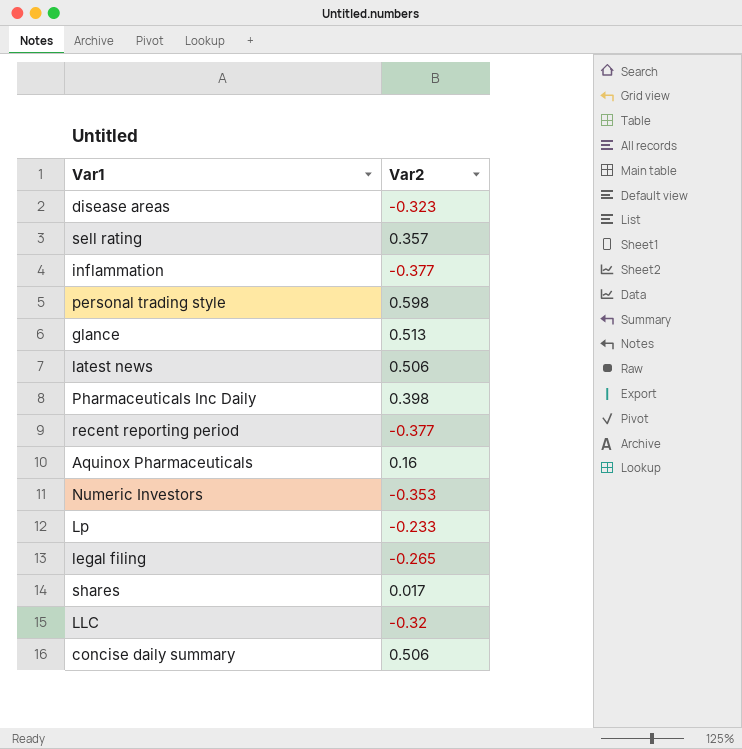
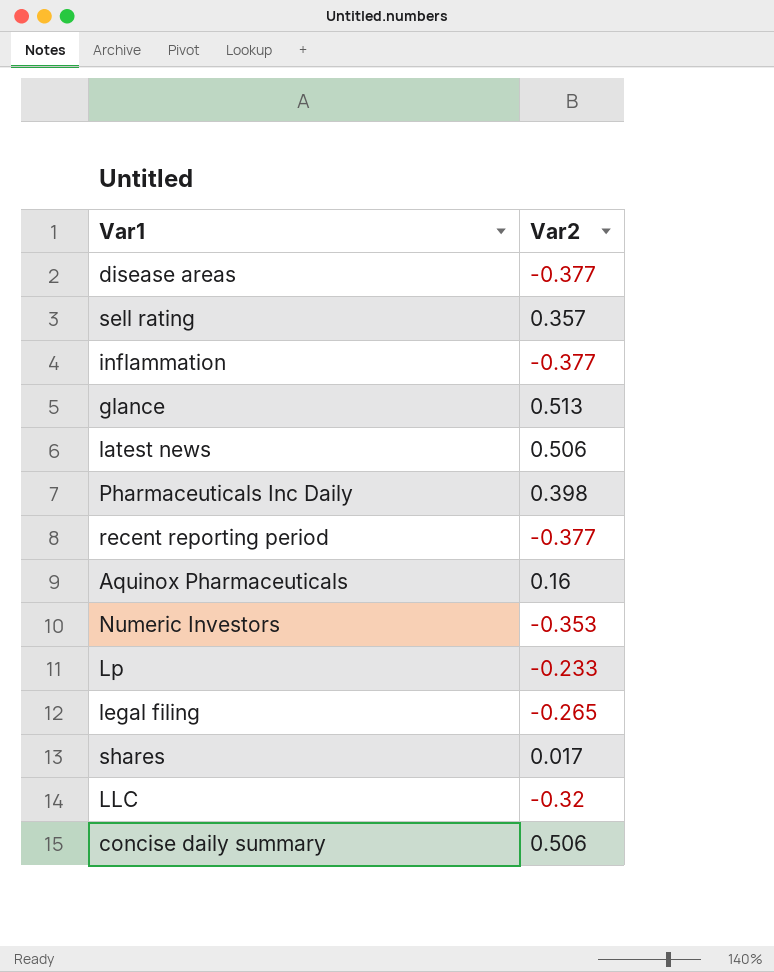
row personal trading style: 0.598 -> none
disease areas | Var2: -0.323 -> -0.377

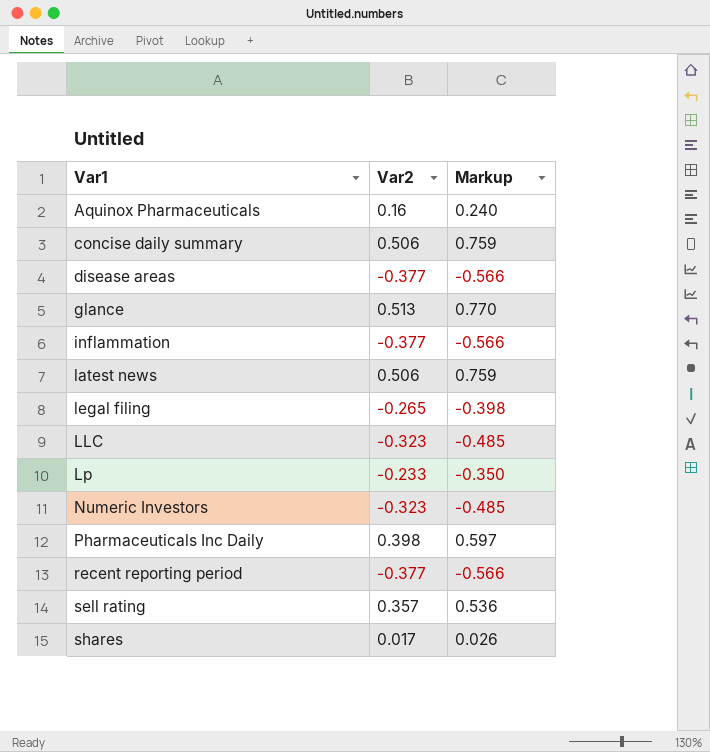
row order: none -> Var1 ascending
column Markup | formula: none -> [Var2] * 1.5
LLC | Var2: -0.32 -> -0.323
Numeric Investors | Var2: -0.353 -> -0.323

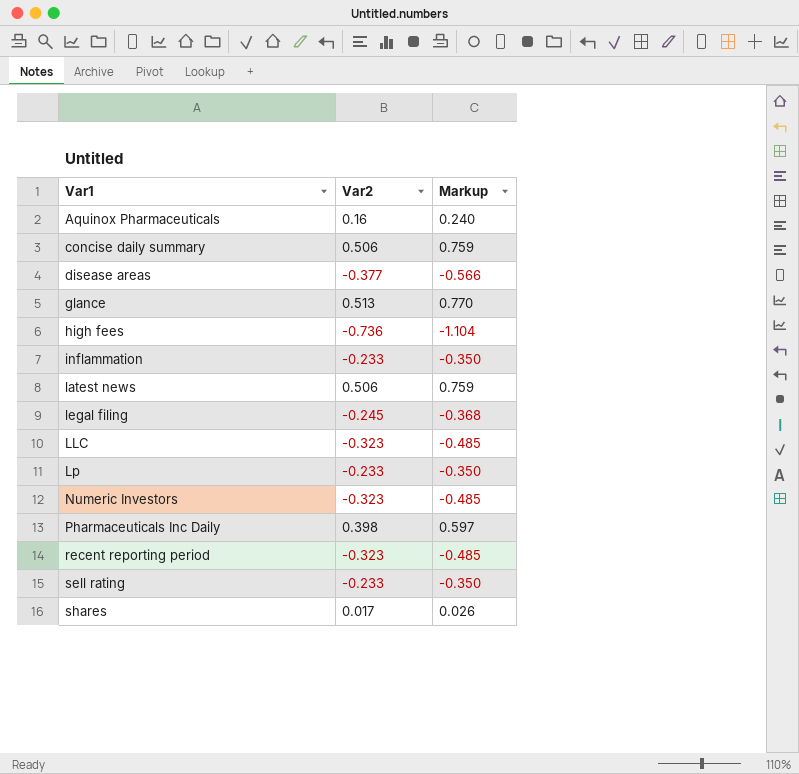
row high fees: none -> -0.736 | -1.104
inflammation | Var2: -0.377 -> -0.233
inflammation | Markup: -0.566 -> -0.350
legal filing | Var2: -0.265 -> -0.245
legal filing | Markup: -0.398 -> -0.368
recent reporting period | Var2: -0.377 -> -0.323
recent reporting period | Markup: -0.566 -> -0.485
sell rating | Var2: 0.357 -> -0.233
sell rating | Markup: 0.536 -> -0.350

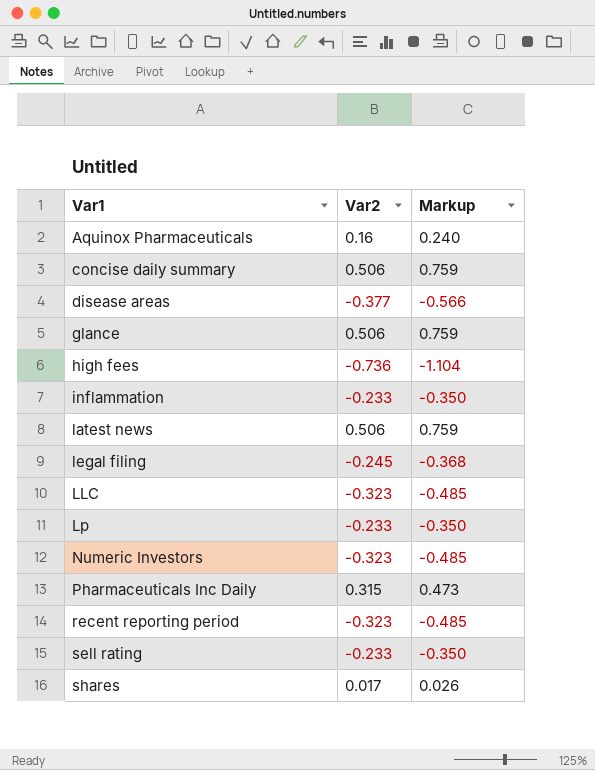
glance | Var2: 0.513 -> 0.506
glance | Markup: 0.770 -> 0.759
Pharmaceuticals Inc Daily | Var2: 0.398 -> 0.315
Pharmaceuticals Inc Daily | Markup: 0.597 -> 0.473

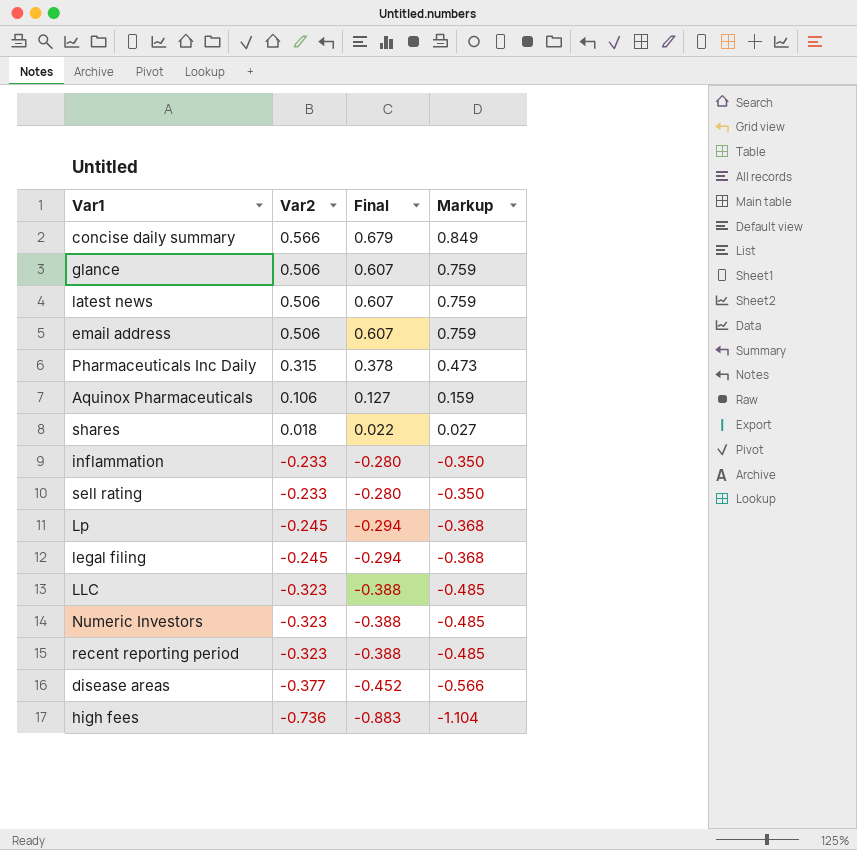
row order: Var1 ascending -> Var2 descending
column Final | formula: none -> [Var2] * 1.2
concise daily summary | Var2: 0.506 -> 0.566
concise daily summary | Markup: 0.759 -> 0.849
row email address: none -> 0.506 | 0.607 | 0.759
Aquinox Pharmaceuticals | Var2: 0.16 -> 0.106
Aquinox Pharmaceuticals | Markup: 0.240 -> 0.159
shares | Var2: 0.017 -> 0.018
shares | Markup: 0.026 -> 0.027
Lp | Var2: -0.233 -> -0.245
Lp | Markup: -0.350 -> -0.368

